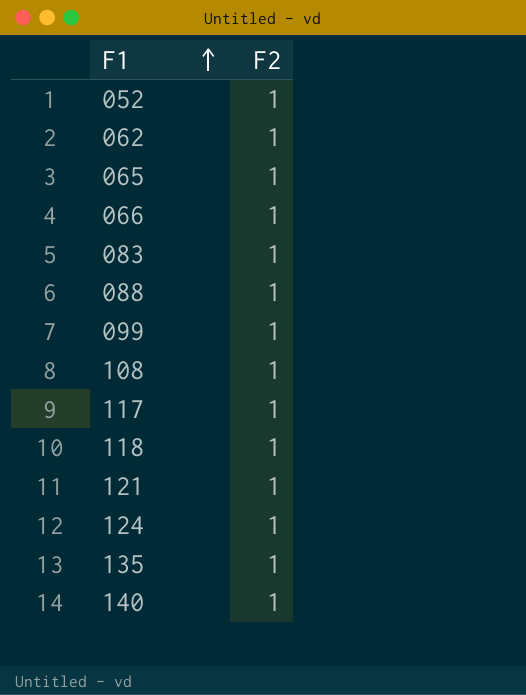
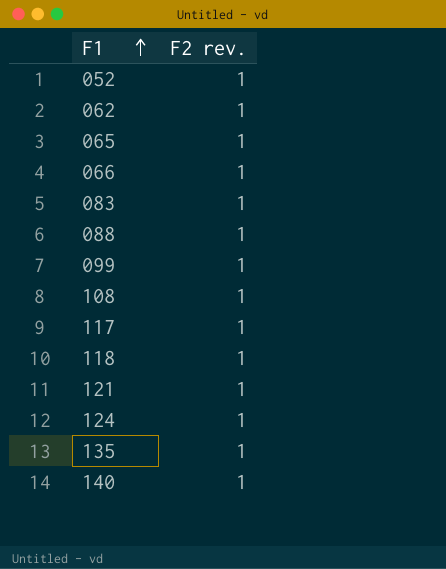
column name: F2 -> F2 rev.

